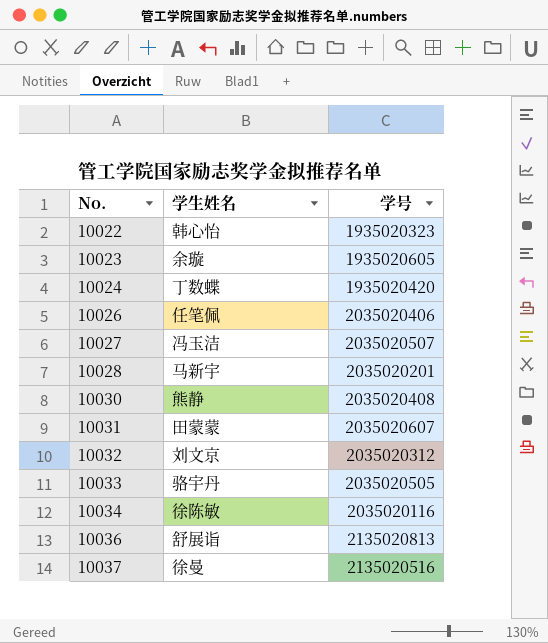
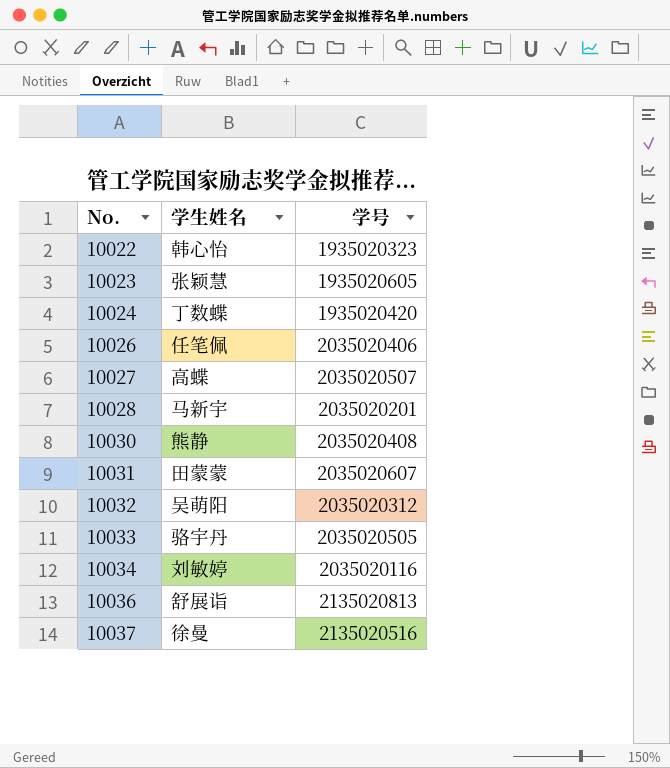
10023 | 学生姓名: 余璇 -> 张颖慧
10027 | 学生姓名: 冯玉洁 -> 高蝶
10032 | 学生姓名: 刘文京 -> 吴萌阳
10034 | 学生姓名: 徐陈敏 -> 刘敏婷

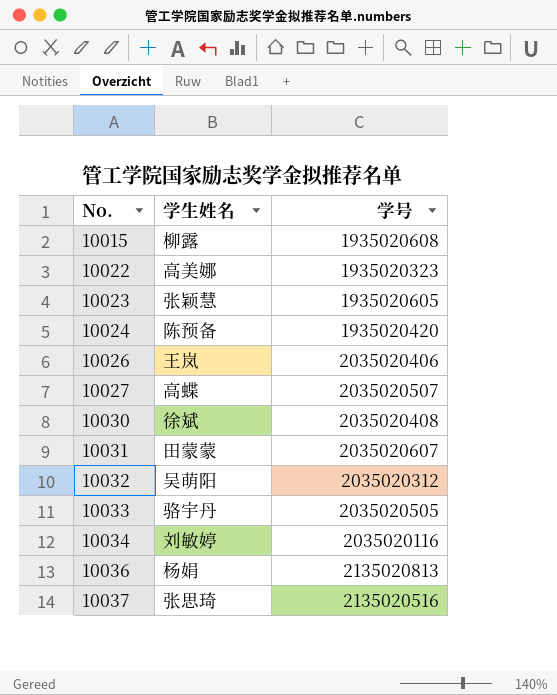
row 10028: 马新宇 | 2035020201 -> none
row 10015: none -> 柳露 | 1935020608
10022 | 学生姓名: 韩心怡 -> 高美娜
10024 | 学生姓名: 丁数蝶 -> 陈预备
10026 | 学生姓名: 任笔佩 -> 王岚
10030 | 学生姓名: 熊静 -> 徐斌
10036 | 学生姓名: 舒展诣 -> 杨娟
10037 | 学生姓名: 徐曼 -> 张思琦

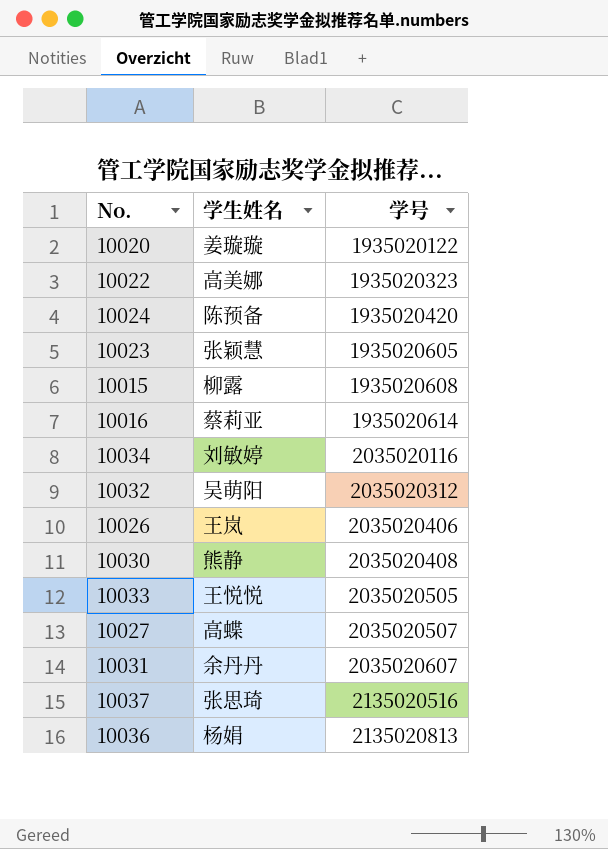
row order: No. ascending -> 学号 ascending
row 10020: none -> 姜璇璇 | 1935020122
row 10016: none -> 蔡莉亚 | 1935020614
10030 | 学生姓名: 徐斌 -> 熊静
10033 | 学生姓名: 骆宇丹 -> 王悦悦
10031 | 学生姓名: 田蒙蒙 -> 余丹丹

